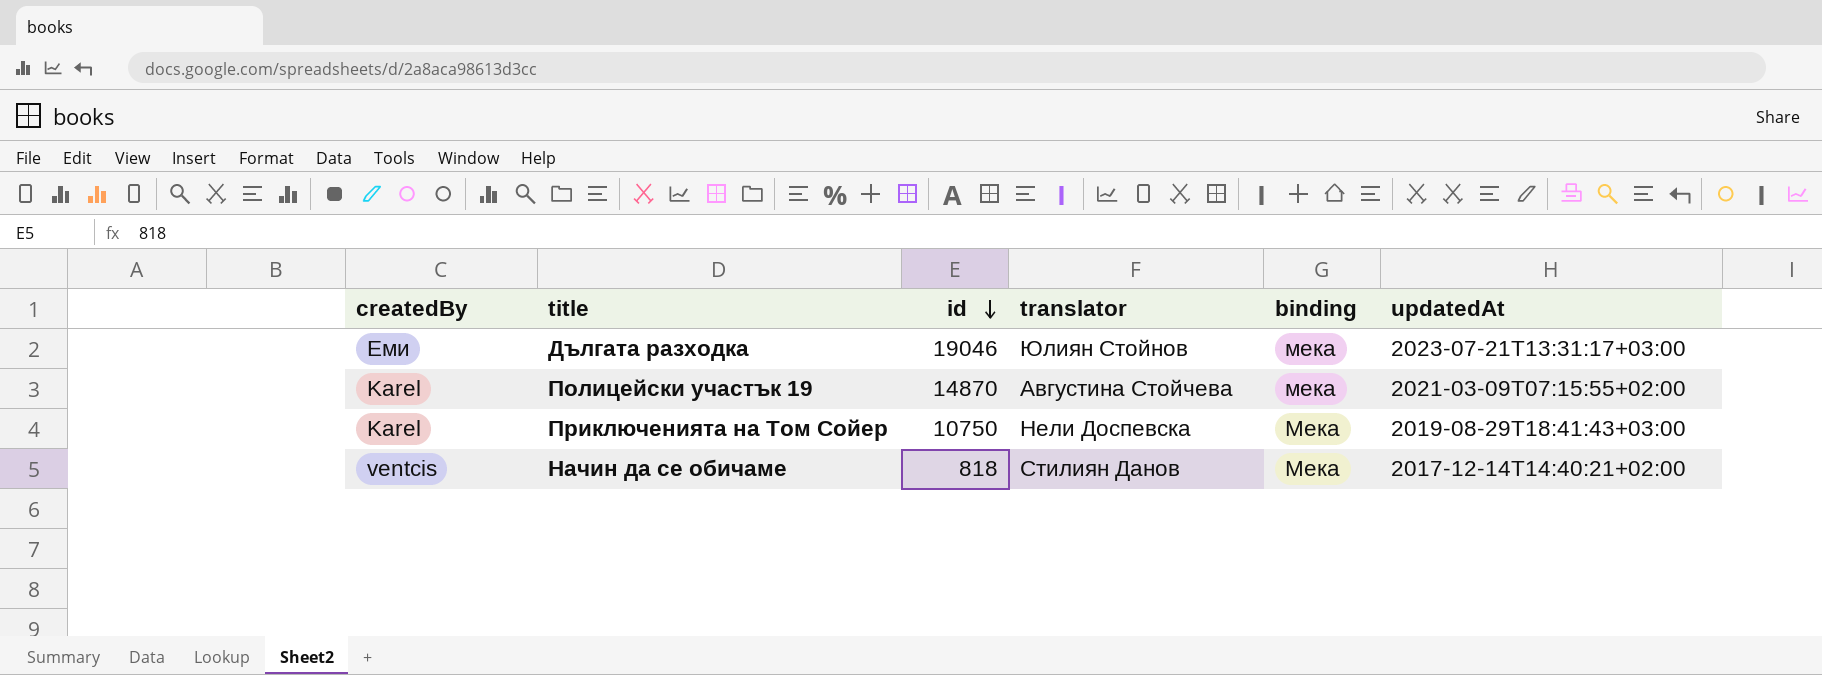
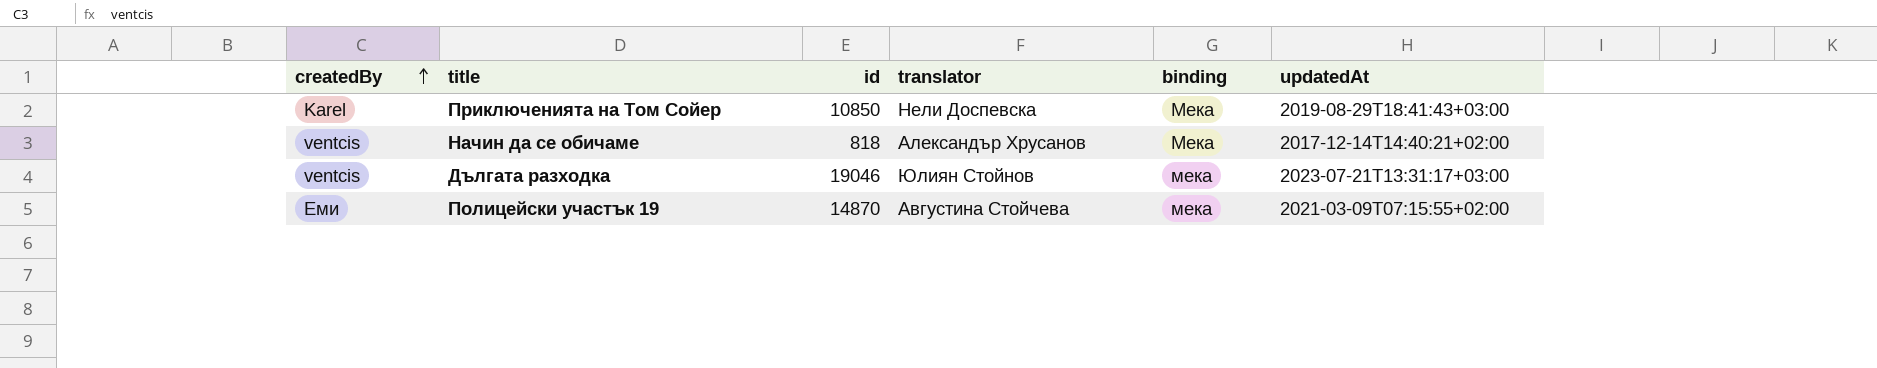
row order: id descending -> createdBy ascending
Приключенията на Том Сойер | id: 10750 -> 10850
Начин да се обичаме | translator: Стилиян Данов -> Александър Хрусанов
Дългата разходка | createdBy: Еми -> ventcis
Полицейски участък 19 | createdBy: Karel -> Еми

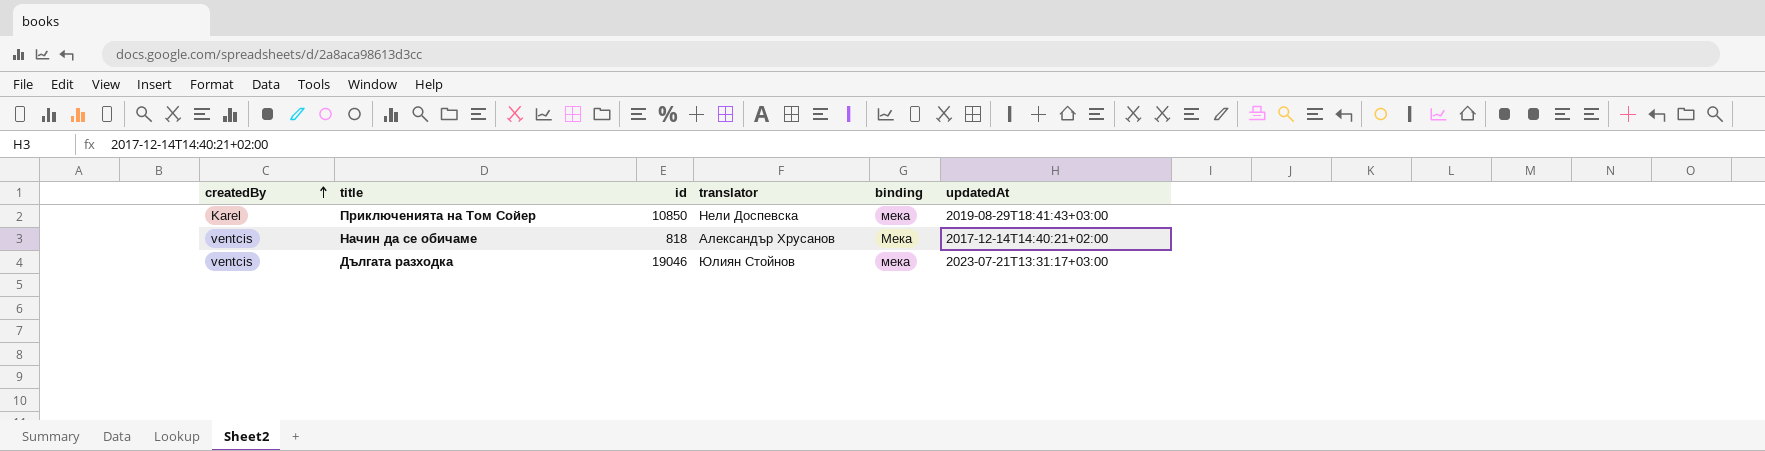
row Полицейски участък 19: Еми | 14870 | Августина Стойчева | мека | 2021-03-09T07:15:55+02:00 -> none
Приключенията на Том Сойер | binding: Мека -> мека

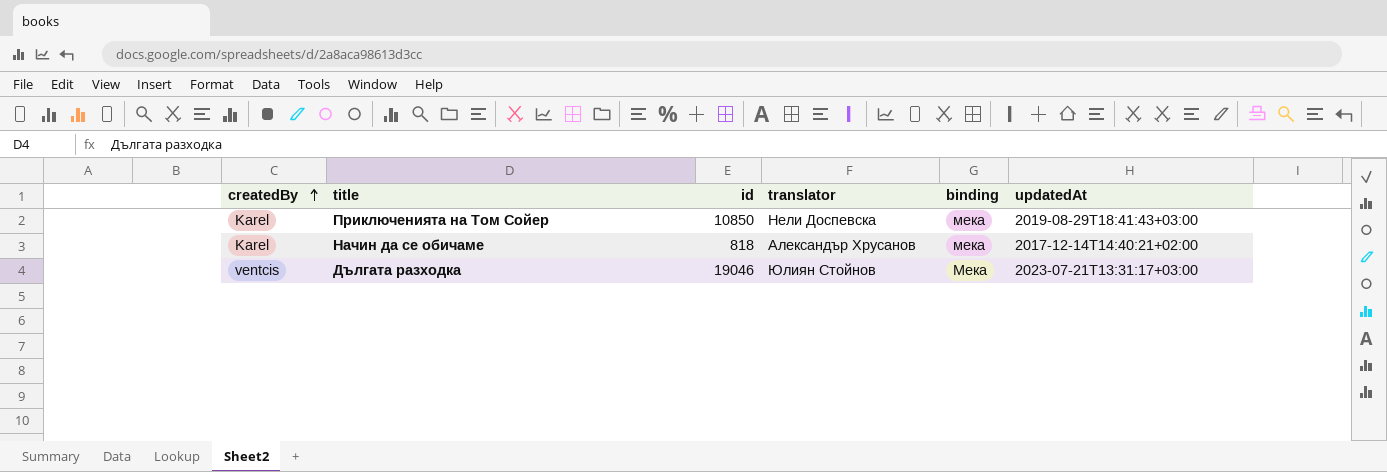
Начин да се обичаме | createdBy: ventcis -> Karel
Начин да се обичаме | binding: Мека -> мека
Дългата разходка | binding: мека -> Мека

